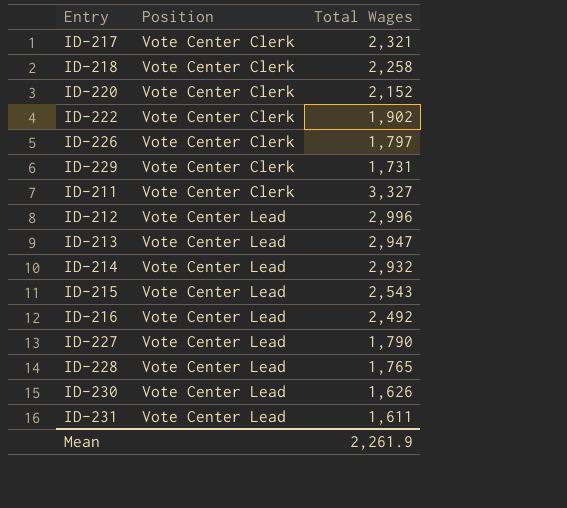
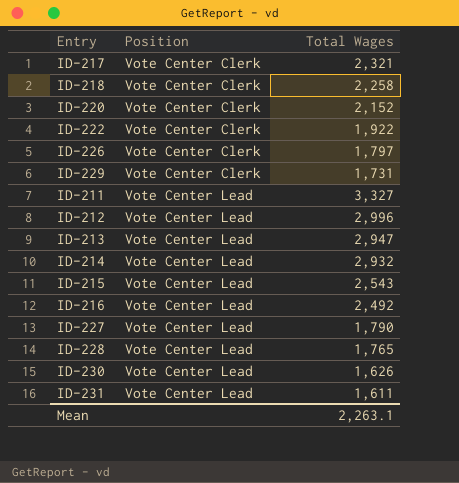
ID-222 | Total Wages: 1,902 -> 1,922
ID-211 | Position: Vote Center Clerk -> Vote Center Lead
Mean | Total Wages: 2,261.9 -> 2,263.1

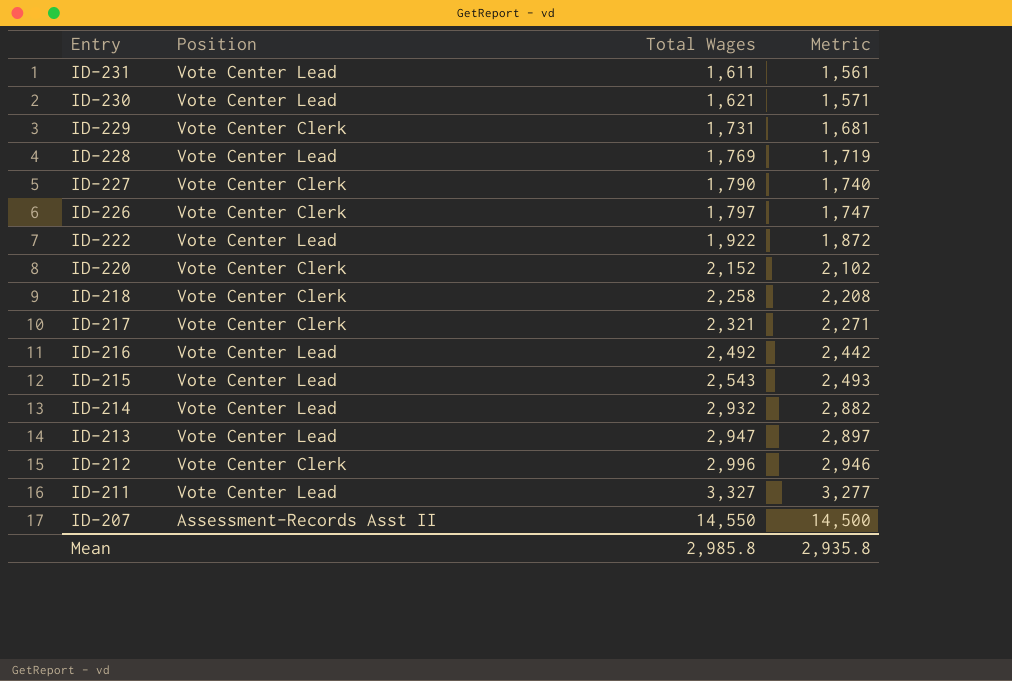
row order: Position ascending -> Entry descending
column Metric | formula: none -> [Total Wages] - 50
ID-230 | Total Wages: 1,626 -> 1,621
ID-228 | Total Wages: 1,765 -> 1,769
ID-227 | Position: Vote Center Lead -> Vote Center Clerk
ID-222 | Position: Vote Center Clerk -> Vote Center Lead
ID-212 | Position: Vote Center Lead -> Vote Center Clerk
row ID-207: none -> Assessment-Records Asst II | 14,550 | 14,500
Mean | Total Wages: 2,263.1 -> 2,985.8

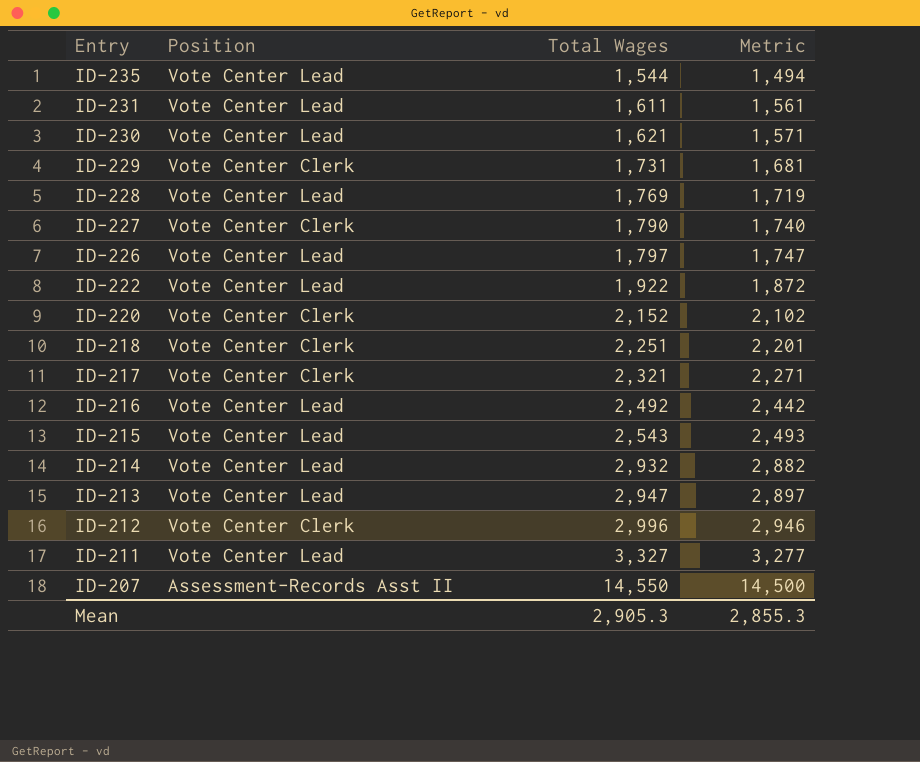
row ID-235: none -> Vote Center Lead | 1,544 | 1,494
ID-226 | Position: Vote Center Clerk -> Vote Center Lead
ID-218 | Total Wages: 2,258 -> 2,251
ID-218 | Metric: 2,208 -> 2,201
Mean | Total Wages: 2,985.8 -> 2,905.3
Mean | Metric: 2,935.8 -> 2,855.3

